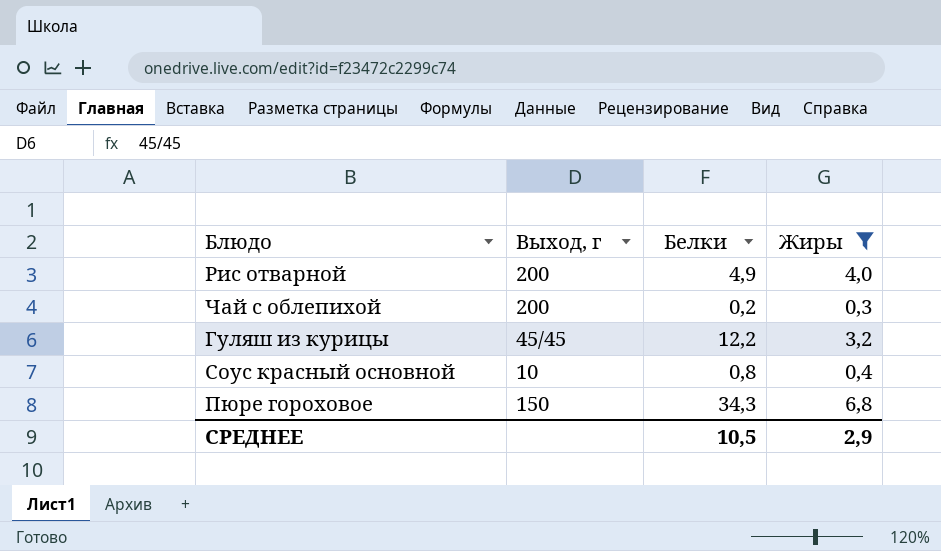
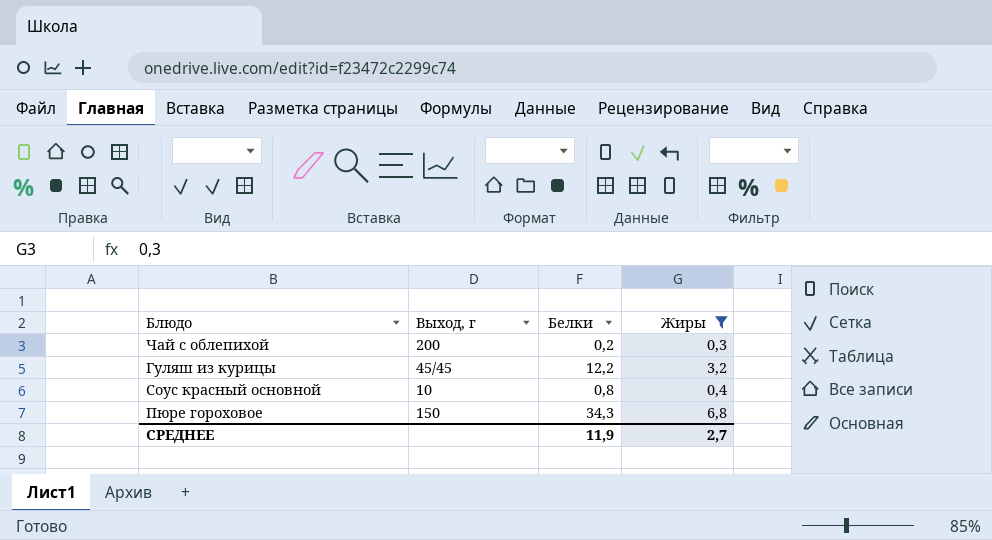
row Рис отварной: 200 | 4,9 | 4,0 -> none
СРЕДНЕЕ | Белки: 10,5 -> 11,9
СРЕДНЕЕ | Жиры: 2,9 -> 2,7

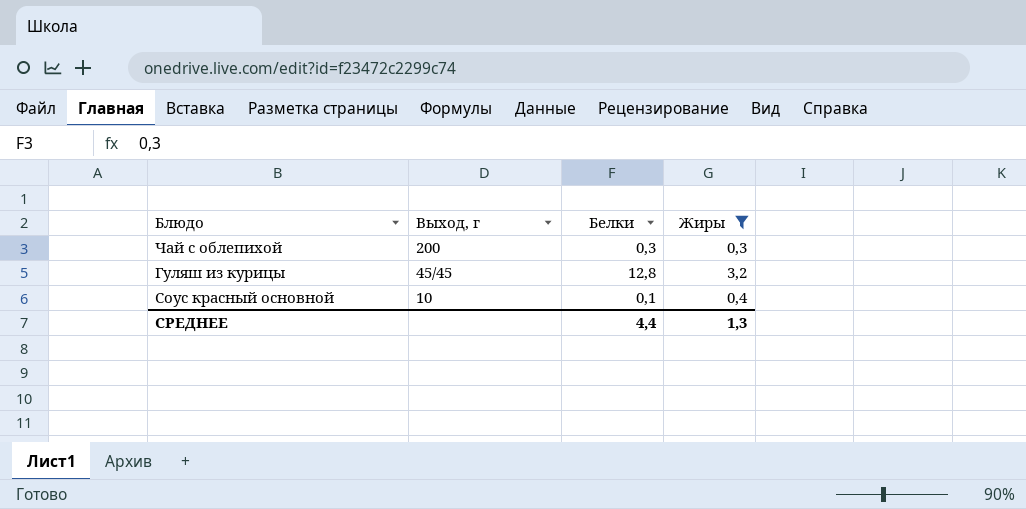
row Пюре гороховое: 150 | 34,3 | 6,8 -> none
Чай с облепихой | Белки: 0,2 -> 0,3
Гуляш из курицы | Белки: 12,2 -> 12,8
Соус красный основной | Белки: 0,8 -> 0,1
СРЕДНЕЕ | Белки: 11,9 -> 4,4
СРЕДНЕЕ | Жиры: 2,7 -> 1,3

